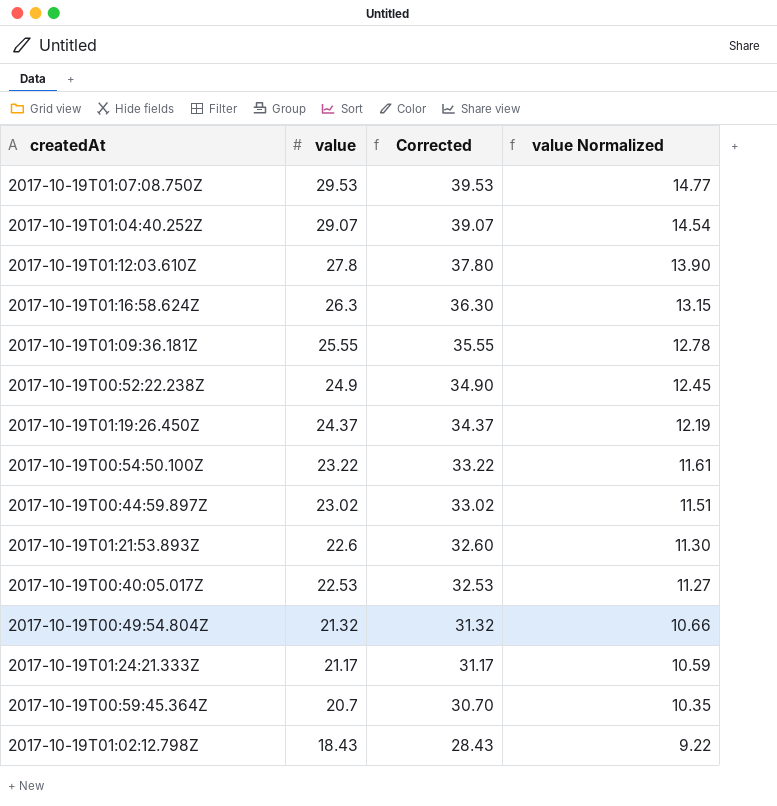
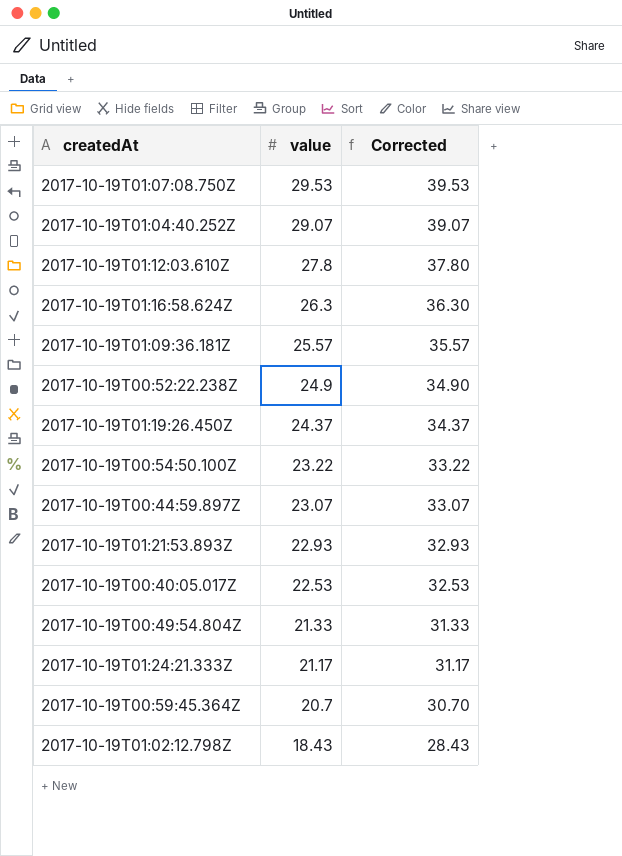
column value Normalized | formula: [value] * 0.5 -> none
2017-10-19T01:09:36.181Z | value: 25.55 -> 25.57
2017-10-19T01:09:36.181Z | Corrected: 35.55 -> 35.57
2017-10-19T00:44:59.897Z | value: 23.02 -> 23.07
2017-10-19T00:44:59.897Z | Corrected: 33.02 -> 33.07
2017-10-19T01:21:53.893Z | value: 22.6 -> 22.93
2017-10-19T01:21:53.893Z | Corrected: 32.60 -> 32.93
2017-10-19T00:49:54.804Z | value: 21.32 -> 21.33
2017-10-19T00:49:54.804Z | Corrected: 31.32 -> 31.33

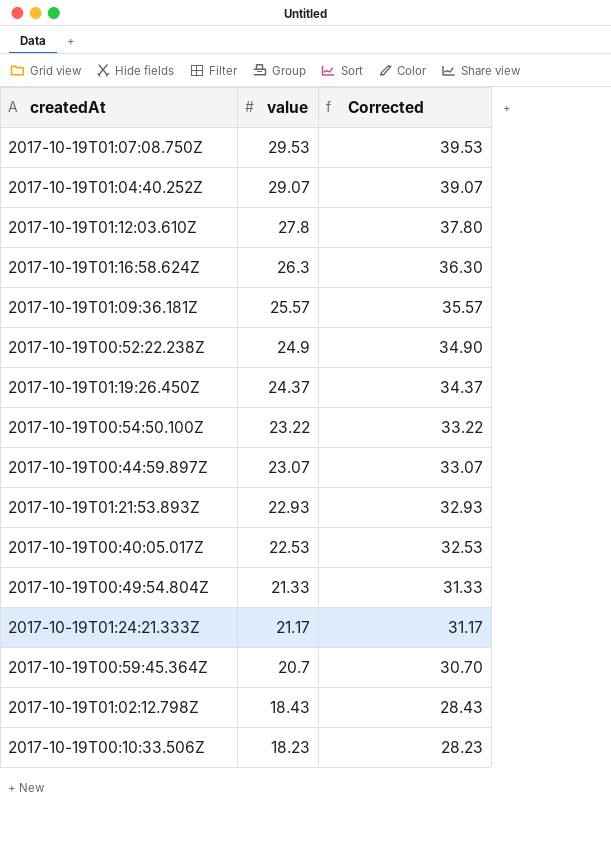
row 2017-10-19T00:10:33.506Z: none -> 18.23 | 28.23

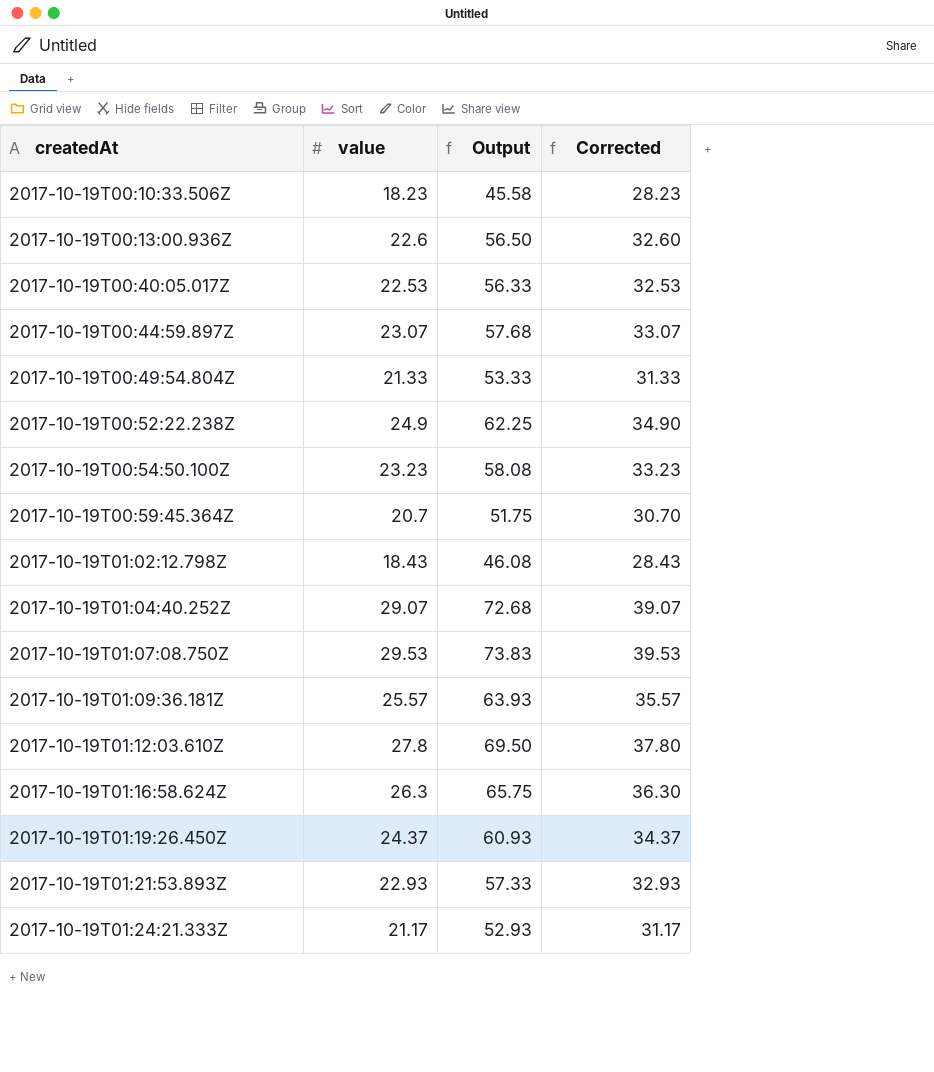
row order: value descending -> createdAt ascending
column Output | formula: none -> [value] * 2.5
row 2017-10-19T00:13:00.936Z: none -> 22.6 | 56.50 | 32.60
2017-10-19T00:54:50.100Z | value: 23.22 -> 23.23
2017-10-19T00:54:50.100Z | Corrected: 33.22 -> 33.23

